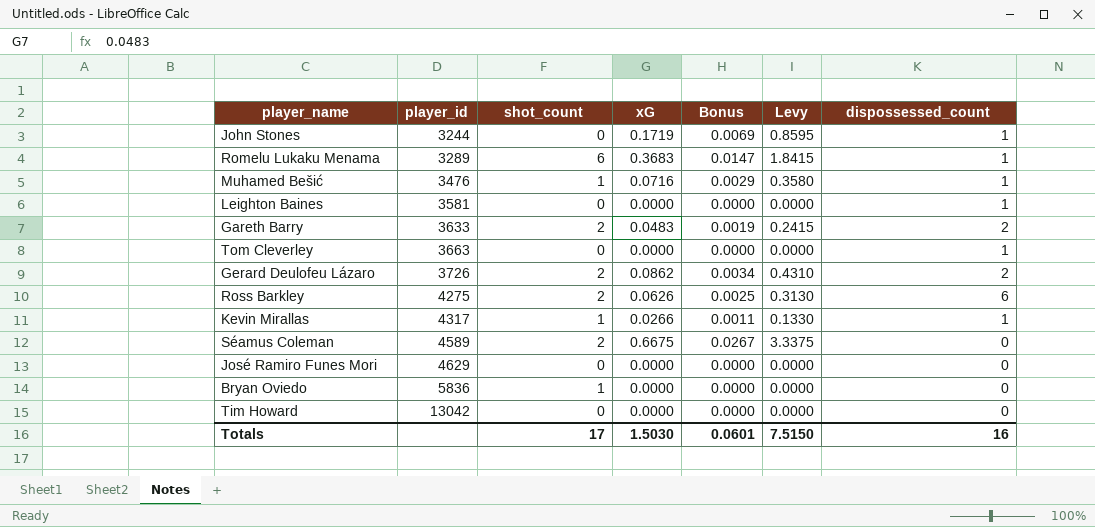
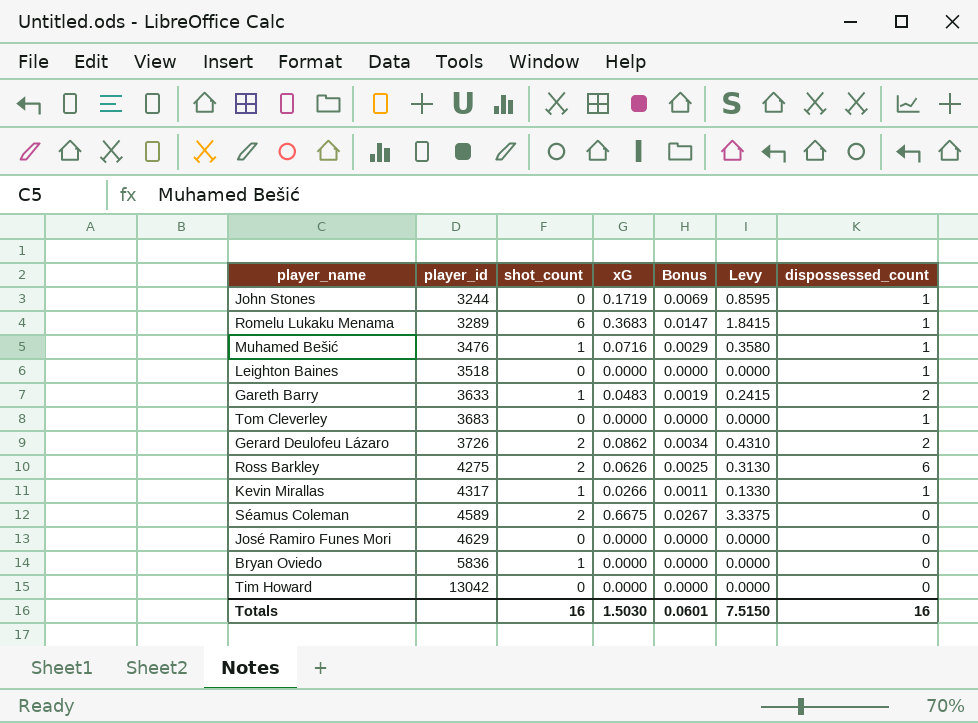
Leighton Baines | player_id: 3581 -> 3518
Gareth Barry | shot_count: 2 -> 1
Tom Cleverley | player_id: 3663 -> 3683
Totals | shot_count: 17 -> 16

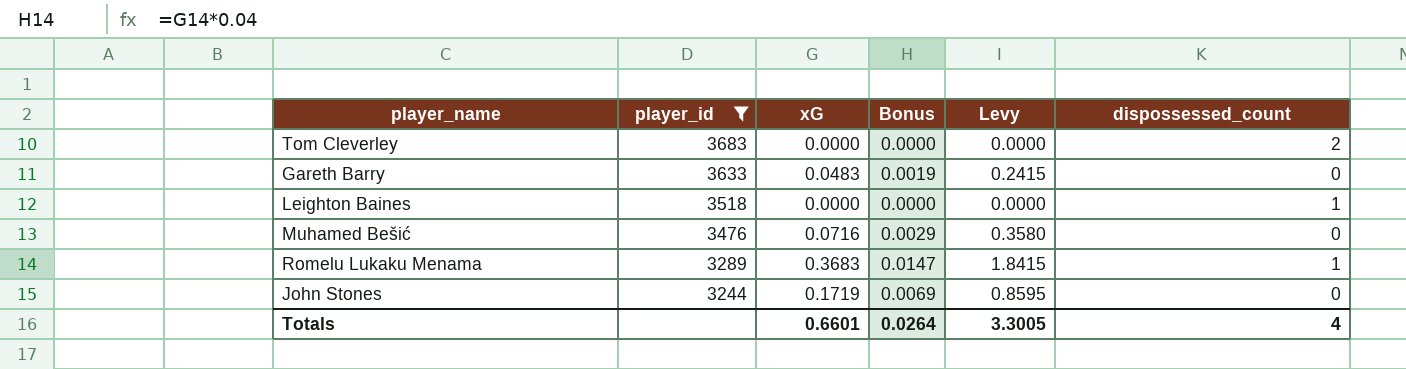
filter: none -> player_id <= 3683
row order: player_id ascending -> player_id descending
column shot_count | position: 3 -> none
Tom Cleverley | dispossessed_count: 1 -> 2
Gareth Barry | dispossessed_count: 2 -> 0
Muhamed Bešić | dispossessed_count: 1 -> 0
John Stones | dispossessed_count: 1 -> 0
Totals | xG: 1.5030 -> 0.6601
Totals | Bonus: 0.0601 -> 0.0264
Totals | Levy: 7.5150 -> 3.3005
Totals | dispossessed_count: 16 -> 4

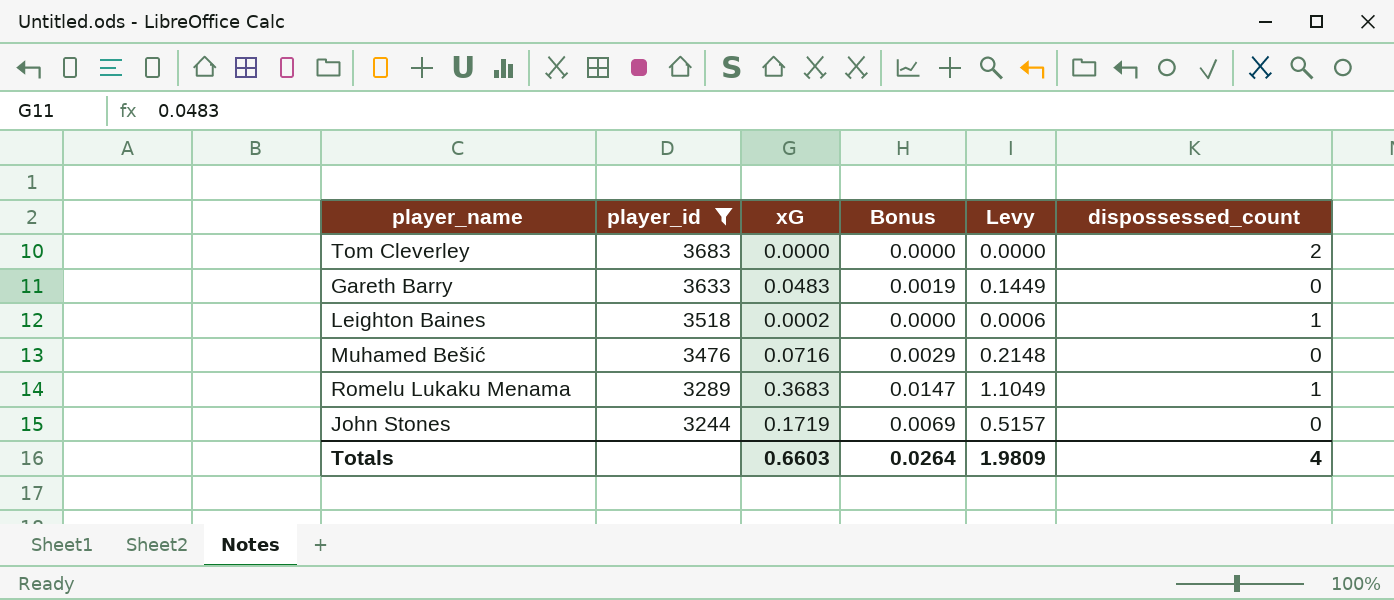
column Levy | formula: [xG] * 5 -> [xG] * 3
Leighton Baines | xG: 0.0000 -> 0.0002
Totals | xG: 0.6601 -> 0.6603
Totals | Levy: 3.3005 -> 1.9809

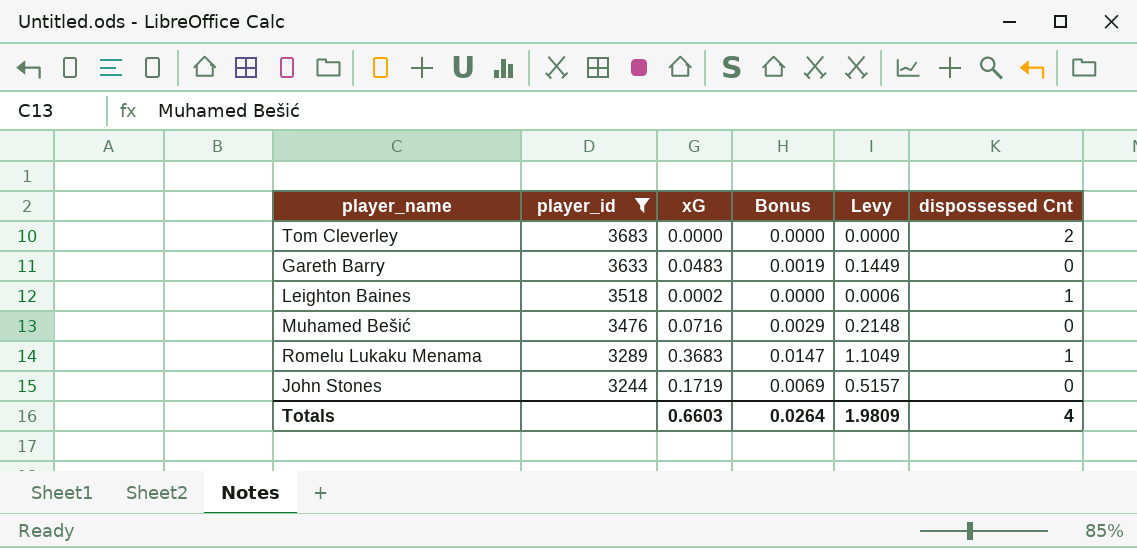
column name: dispossessed_count -> dispossessed Cnt

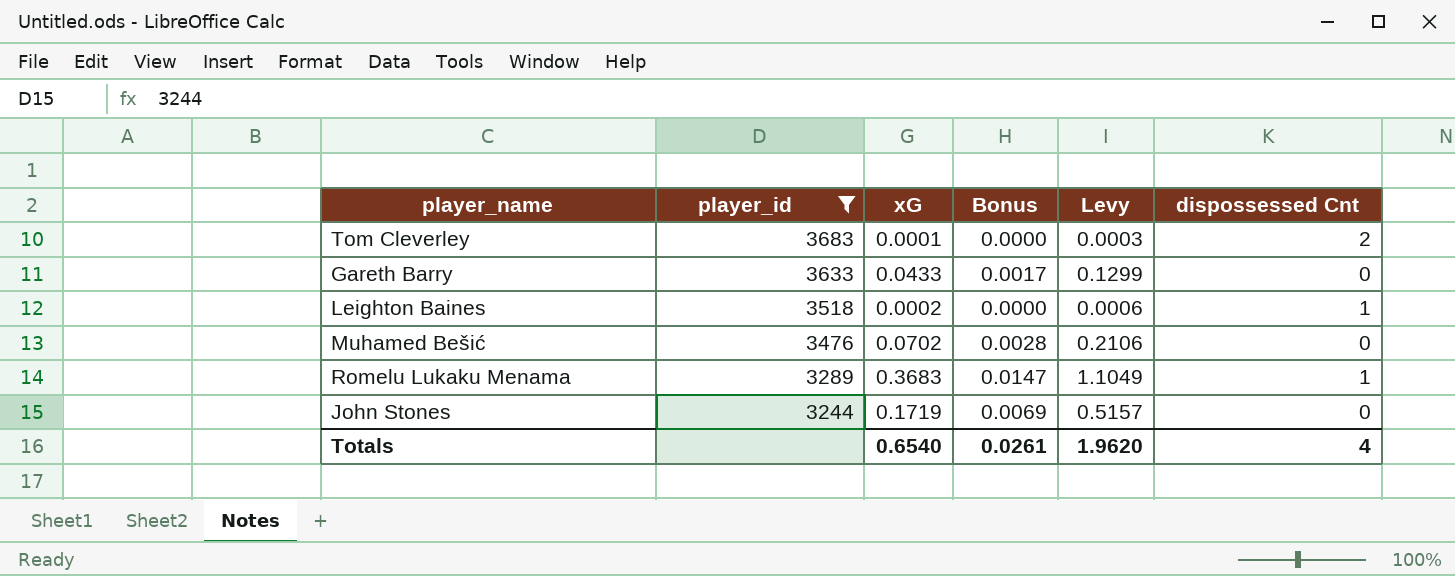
Tom Cleverley | xG: 0.0000 -> 0.0001
Tom Cleverley | Levy: 0.0000 -> 0.0003
Gareth Barry | xG: 0.0483 -> 0.0433
Gareth Barry | Bonus: 0.0019 -> 0.0017
Gareth Barry | Levy: 0.1449 -> 0.1299
Muhamed Bešić | xG: 0.0716 -> 0.0702
Muhamed Bešić | Bonus: 0.0029 -> 0.0028
Muhamed Bešić | Levy: 0.2148 -> 0.2106
Totals | xG: 0.6603 -> 0.6540
Totals | Bonus: 0.0264 -> 0.0261
Totals | Levy: 1.9809 -> 1.9620

